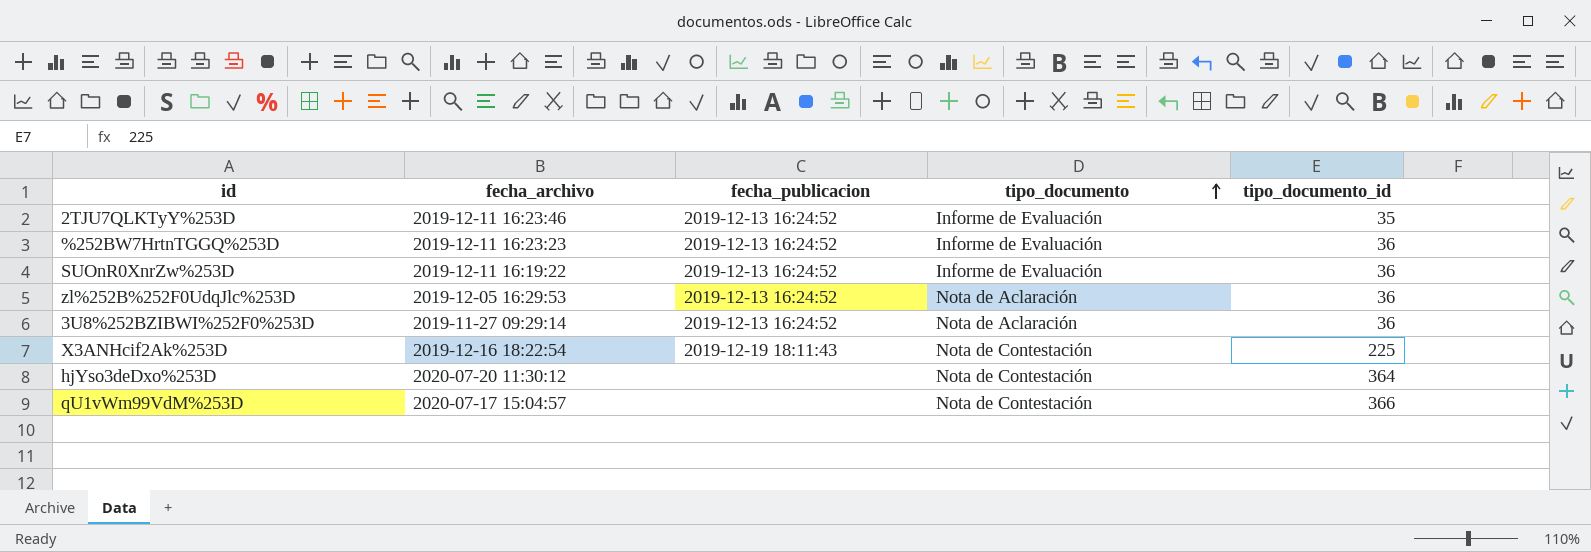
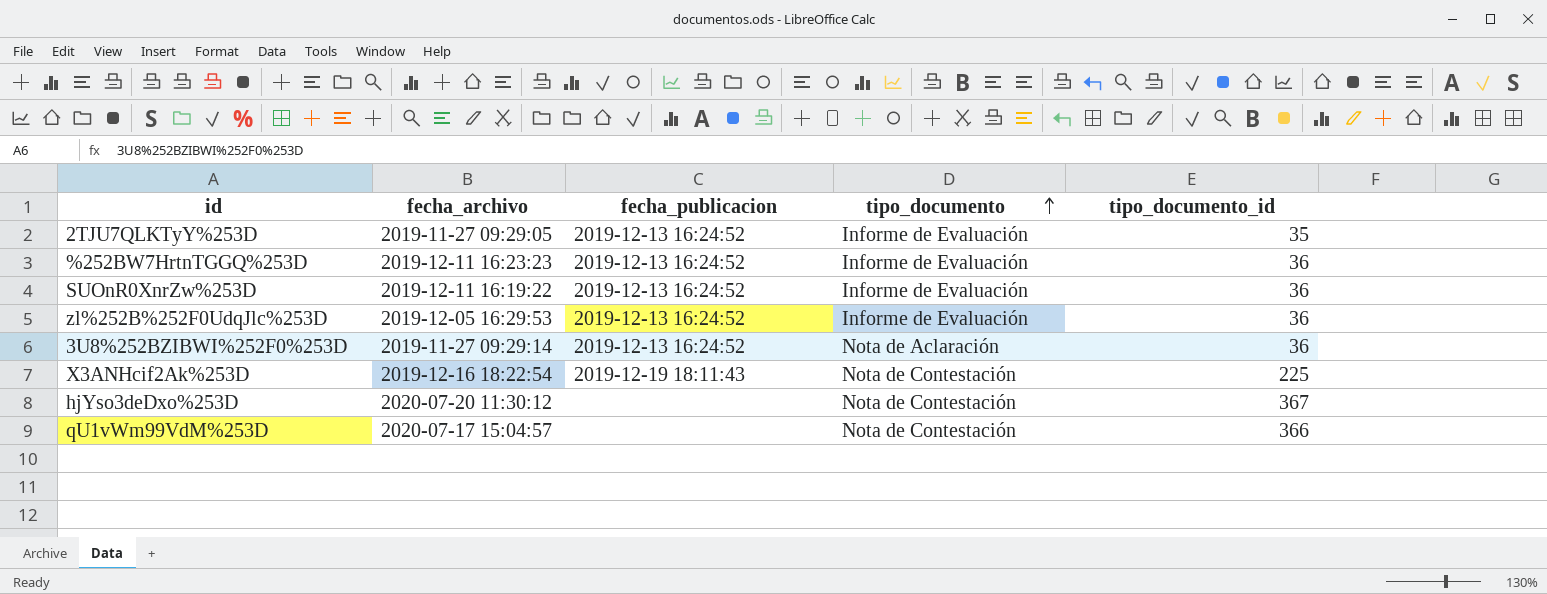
2TJU7QLKTyY%253D | fecha_archivo: 2019-12-11 16:23:46 -> 2019-11-27 09:29:05
zl%252B%252F0UdqJlc%253D | tipo_documento: Nota de Aclaración -> Informe de Evaluación
hjYso3deDxo%253D | tipo_documento_id: 364 -> 367

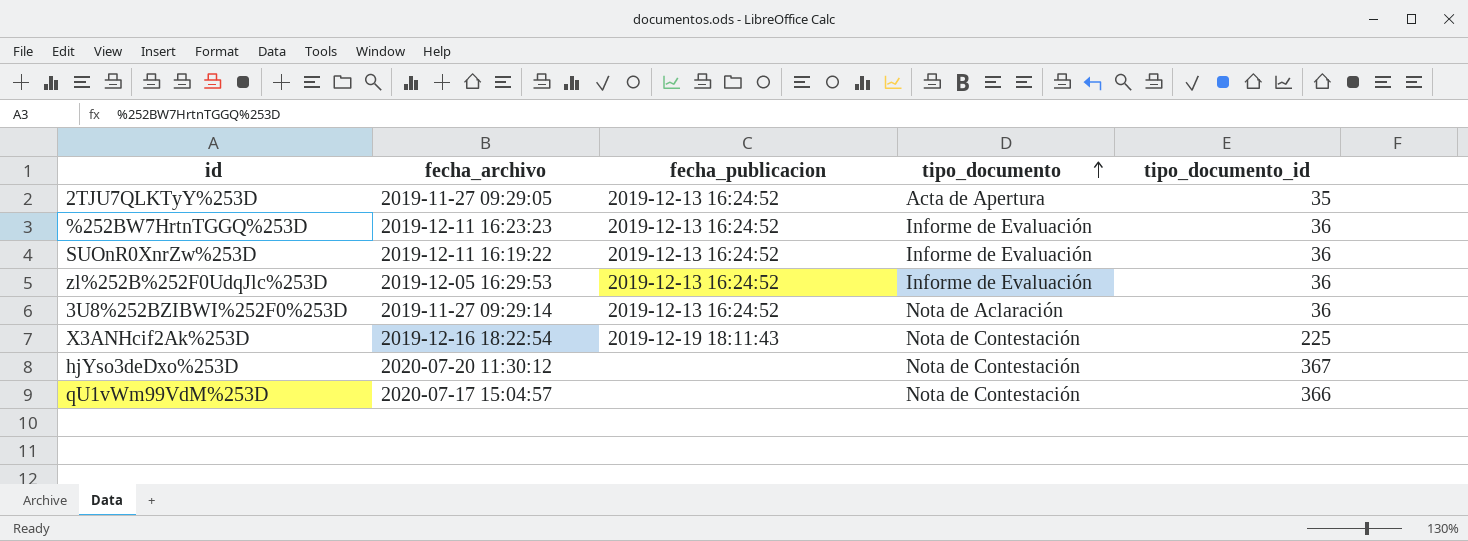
2TJU7QLKTyY%253D | tipo_documento: Informe de Evaluación -> Acta de Apertura

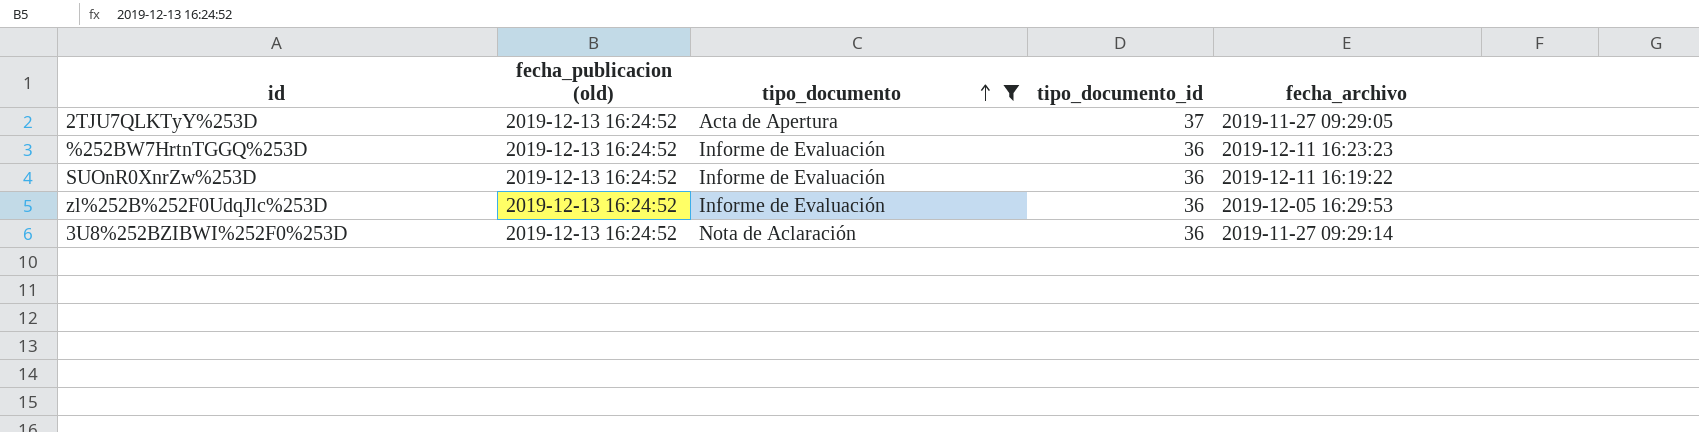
filter: none -> tipo_documento != Nota de Contestación
column name: fecha_publicacion -> fecha_publicacion (old)
column fecha_archivo | position: 2 -> 5
2TJU7QLKTyY%253D | tipo_documento_id: 35 -> 37

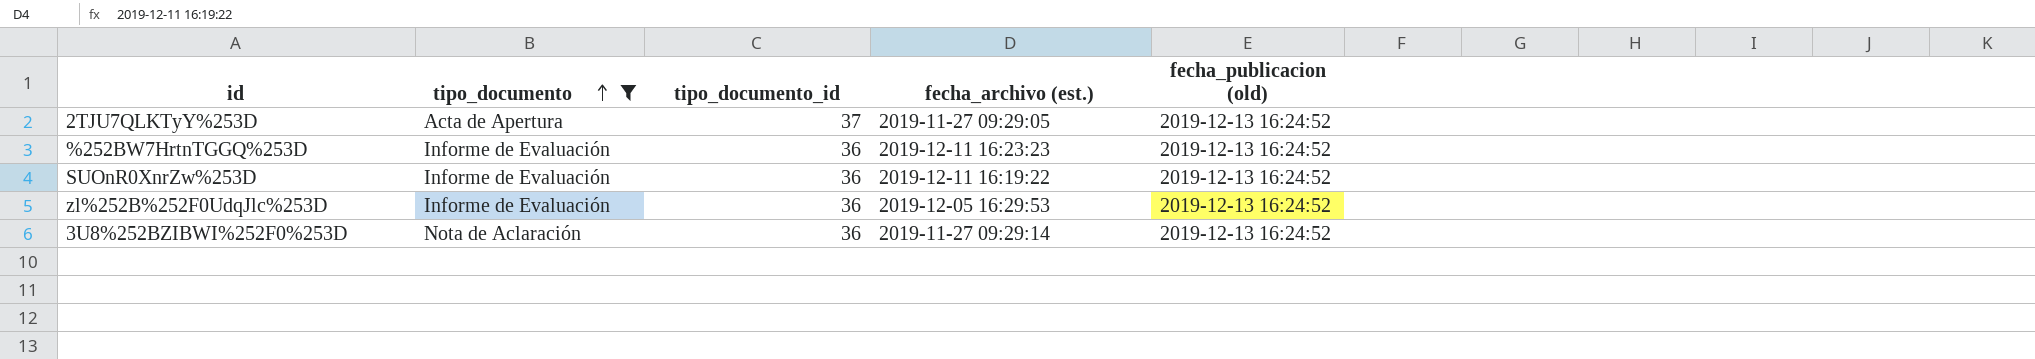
column name: fecha_archivo -> fecha_archivo (est.)
column fecha_publicacion (old) | position: 2 -> 5

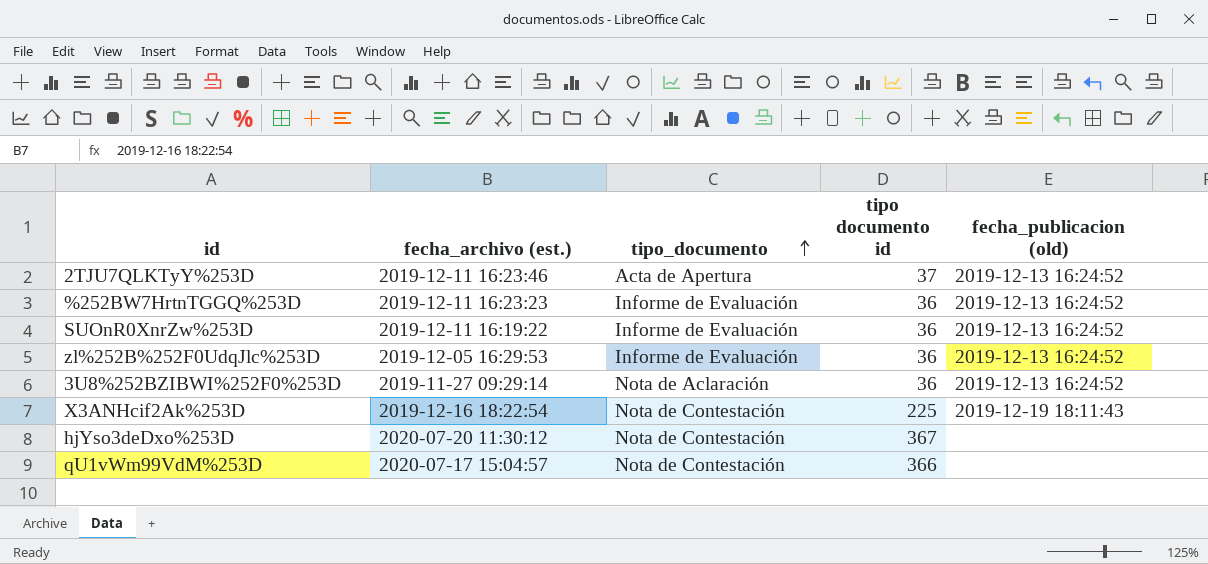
filter: tipo_documento != Nota de Contestación -> none
column fecha_archivo (est.) | position: 4 -> 2
column name: tipo_documento_id -> tipo documento id
2TJU7QLKTyY%253D | fecha_archivo (est.): 2019-11-27 09:29:05 -> 2019-12-11 16:23:46

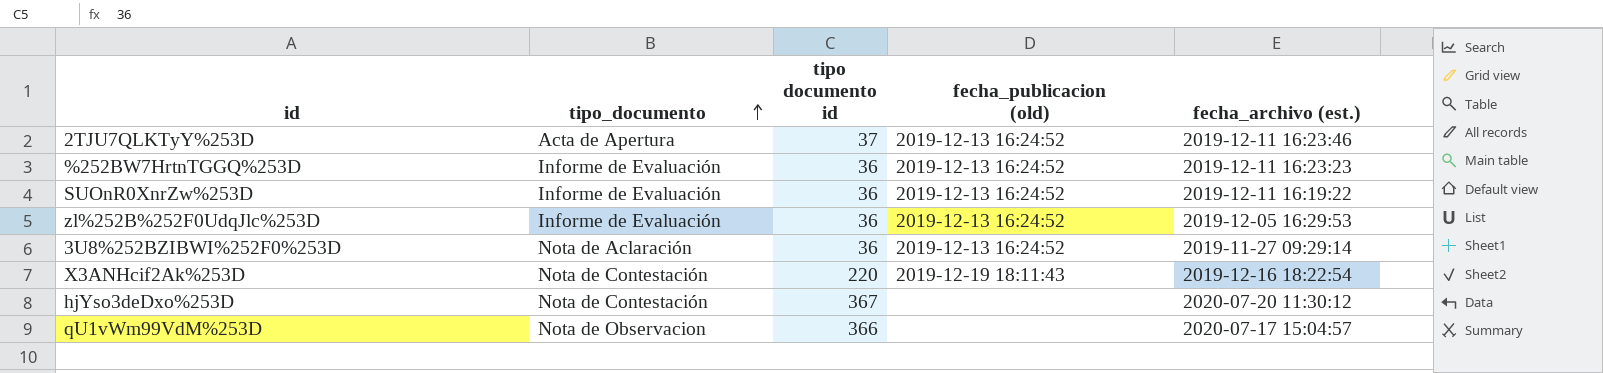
column fecha_archivo (est.) | position: 2 -> 5
X3ANHcif2Ak%253D | tipo documento id: 225 -> 220
qU1vWm99VdM%253D | tipo_documento: Nota de Contestación -> Nota de Observacion

